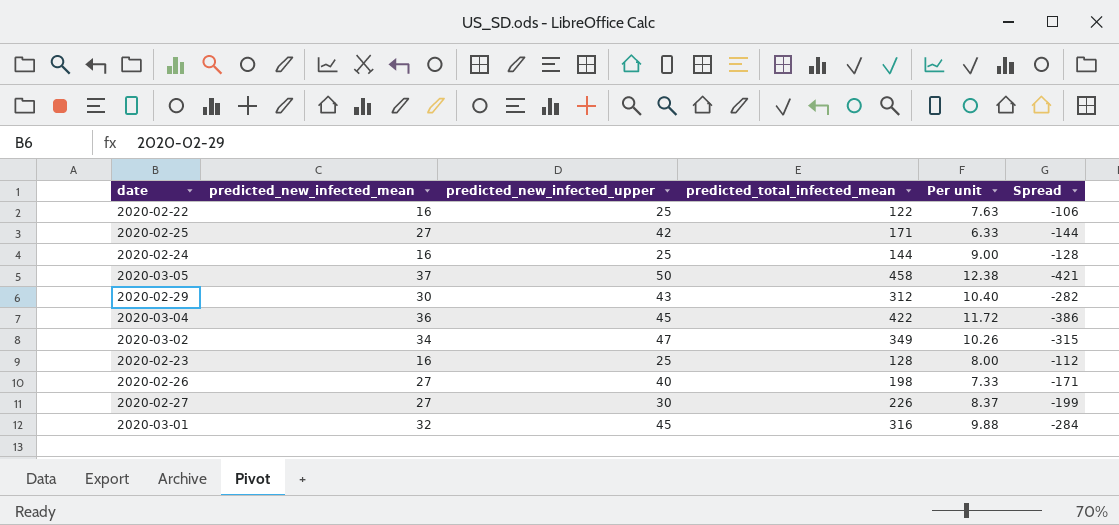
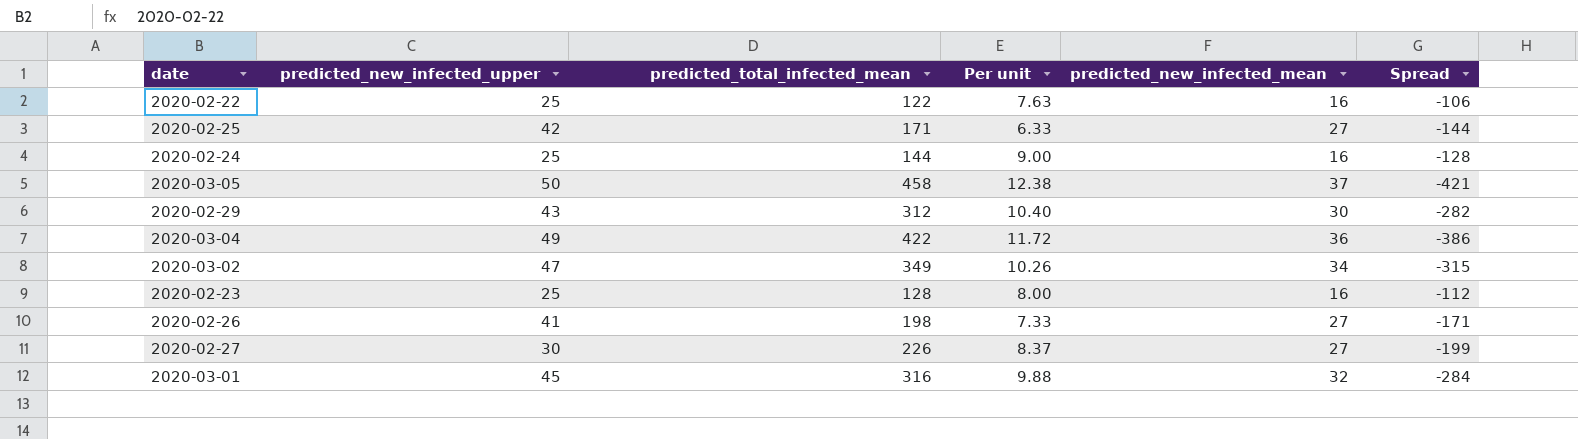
column predicted_new_infected_mean | position: 2 -> 5
2020-03-04 | predicted_new_infected_upper: 45 -> 49
2020-02-26 | predicted_new_infected_upper: 40 -> 41

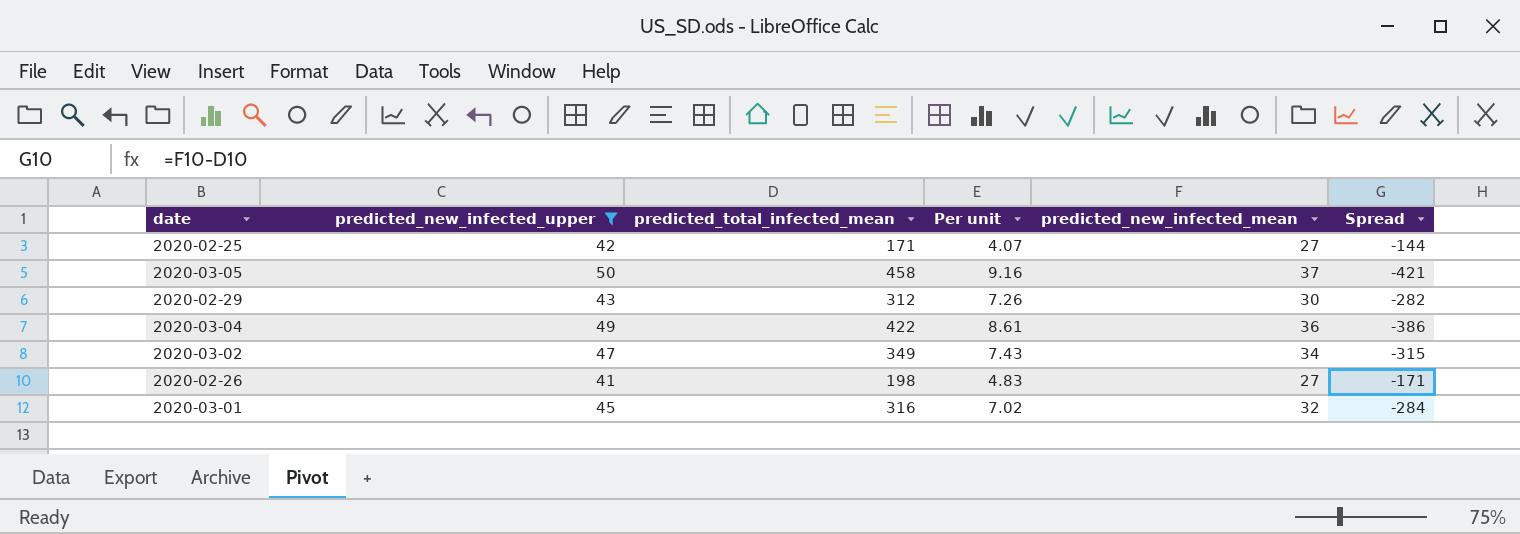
filter: none -> predicted_new_infected_upper >= 41
column Per unit | formula: [predicted_total_infected_mean] / [predicted_new_infected_mean] -> [predicted_total_infected_mean] / [predicted_new_infected_upper]

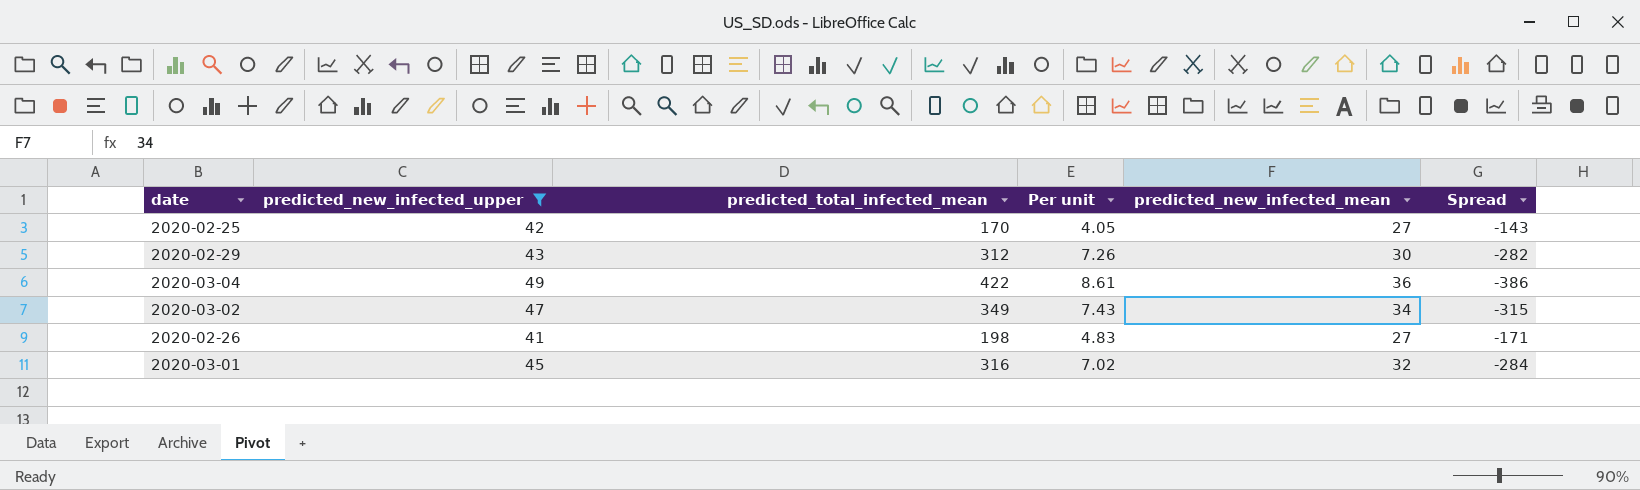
row 2020-03-05: 50 | 458 | 9.16 | 37 | -421 -> none
2020-02-25 | predicted_total_infected_mean: 171 -> 170
2020-02-25 | Per unit: 4.07 -> 4.05
2020-02-25 | Spread: -144 -> -143

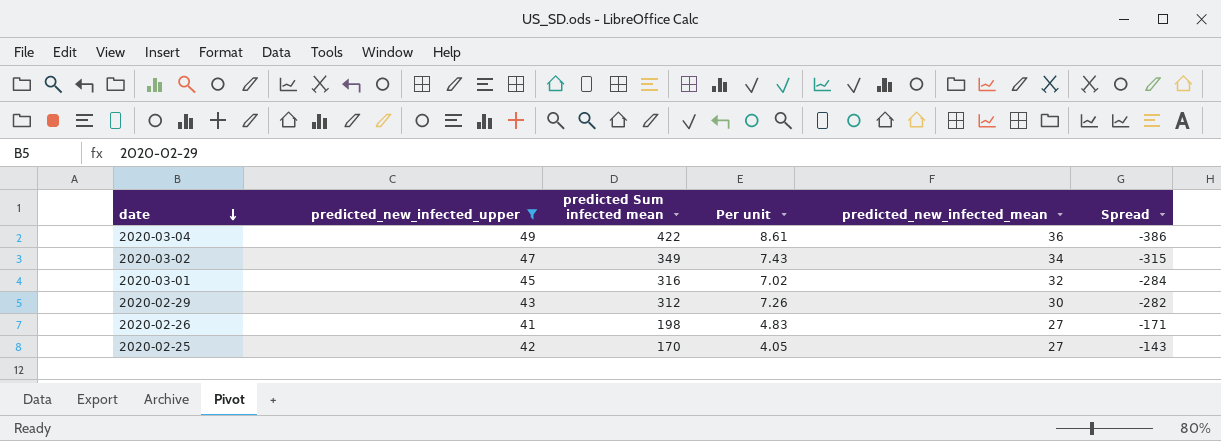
row order: none -> date descending
column name: predicted_total_infected_mean -> predicted Sum infected mean

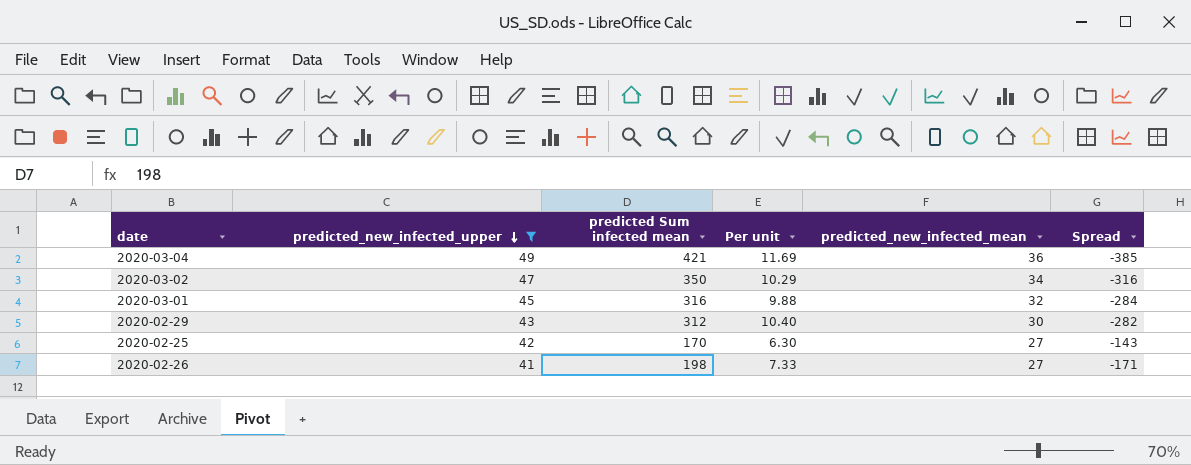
row order: date descending -> predicted_new_infected_upper descending
column Per unit | formula: [predicted Sum infected mean] / [predicted_new_infected_upper] -> [predicted Sum infected mean] / [predicted_new_infected_mean]
2020-03-04 | predicted Sum infected mean: 422 -> 421
2020-03-04 | Spread: -386 -> -385
2020-03-02 | predicted Sum infected mean: 349 -> 350
2020-03-02 | Spread: -315 -> -316

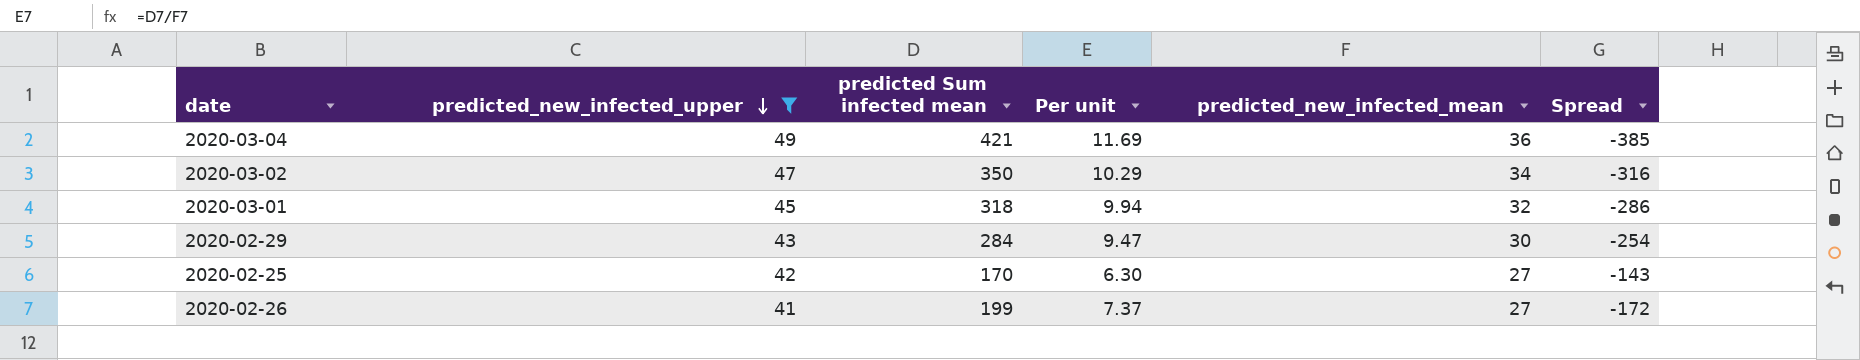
2020-03-01 | predicted Sum infected mean: 316 -> 318
2020-03-01 | Per unit: 9.88 -> 9.94
2020-03-01 | Spread: -284 -> -286
2020-02-29 | predicted Sum infected mean: 312 -> 284
2020-02-29 | Per unit: 10.40 -> 9.47
2020-02-29 | Spread: -282 -> -254
2020-02-26 | predicted Sum infected mean: 198 -> 199
2020-02-26 | Per unit: 7.33 -> 7.37
2020-02-26 | Spread: -171 -> -172

